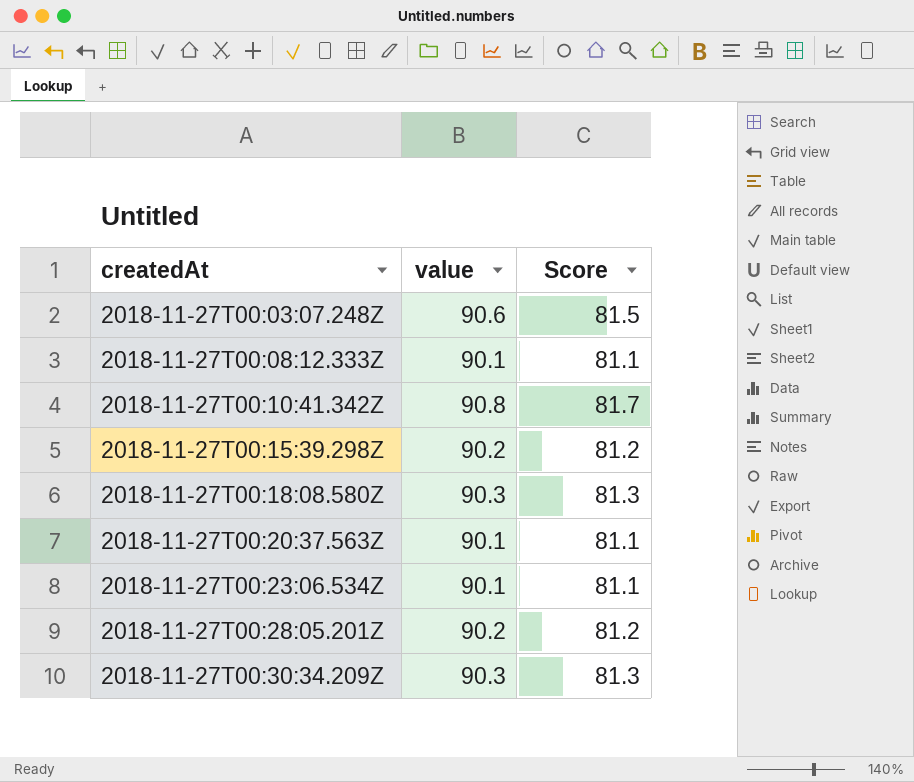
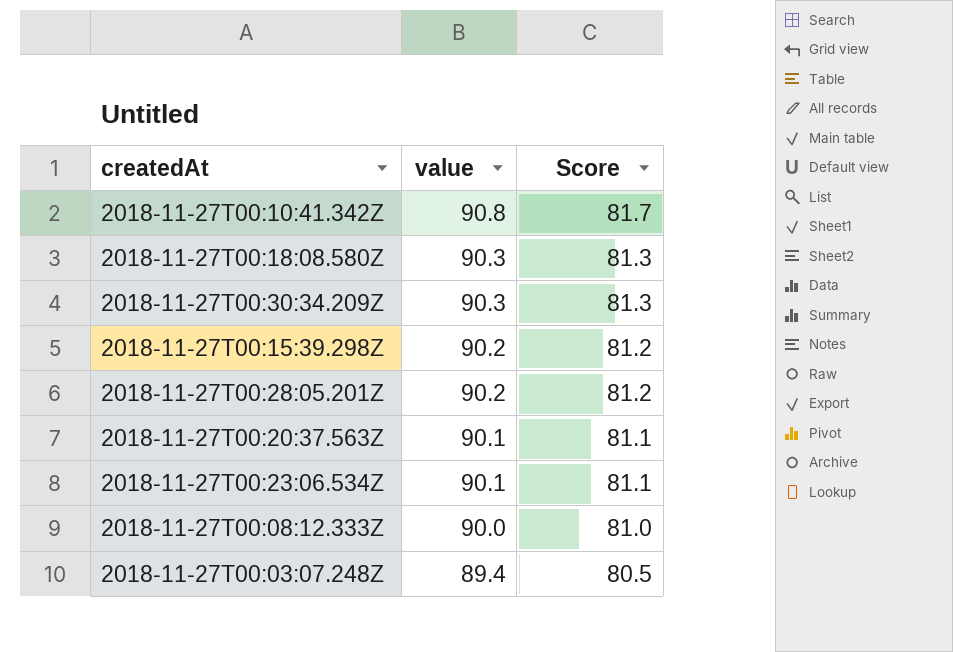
row order: createdAt ascending -> value descending
2018-11-27T00:08:12.333Z | value: 90.1 -> 90.0
2018-11-27T00:08:12.333Z | Score: 81.1 -> 81.0
2018-11-27T00:03:07.248Z | value: 90.6 -> 89.4
2018-11-27T00:03:07.248Z | Score: 81.5 -> 80.5

